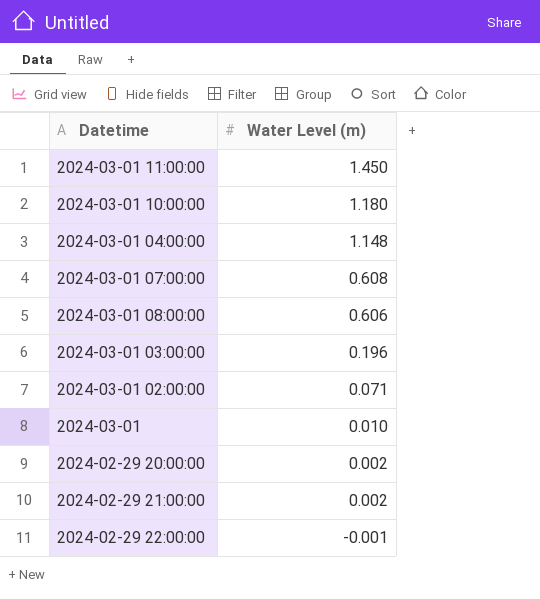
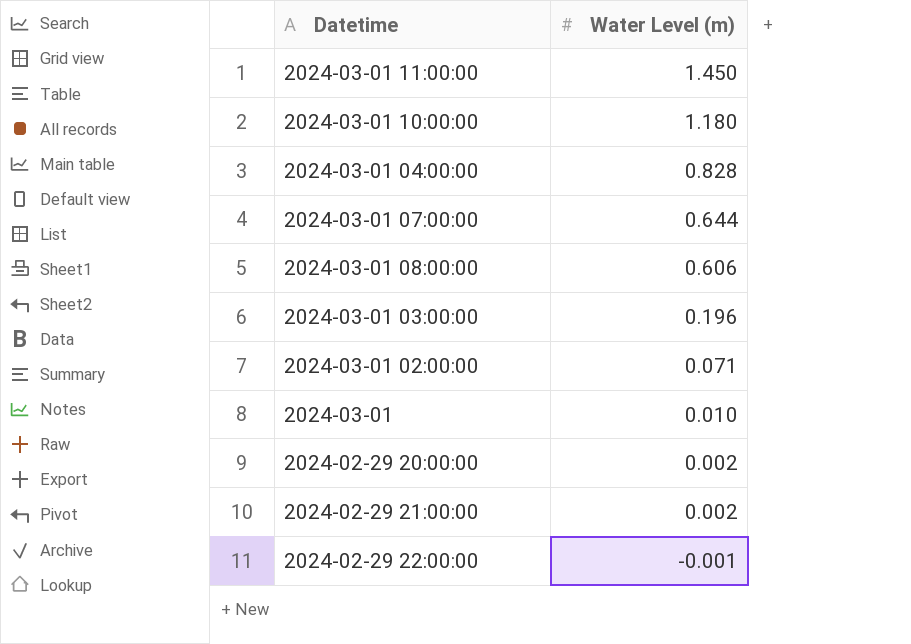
2024-03-01 04:00:00 | Water Level (m): 1.148 -> 0.828
2024-03-01 07:00:00 | Water Level (m): 0.608 -> 0.644

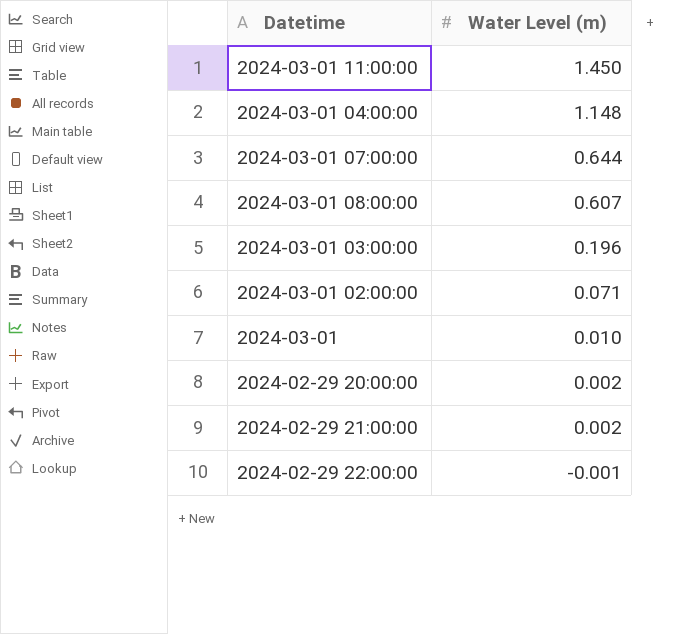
row 2024-03-01 10:00:00: 1.180 -> none
2024-03-01 04:00:00 | Water Level (m): 0.828 -> 1.148
2024-03-01 08:00:00 | Water Level (m): 0.606 -> 0.607

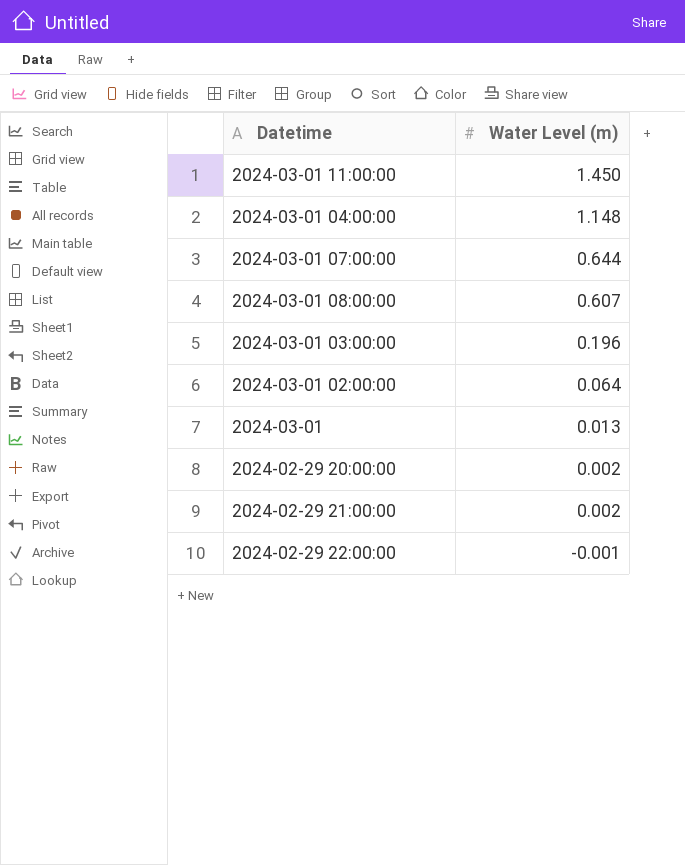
2024-03-01 02:00:00 | Water Level (m): 0.071 -> 0.064
2024-03-01 | Water Level (m): 0.010 -> 0.013

